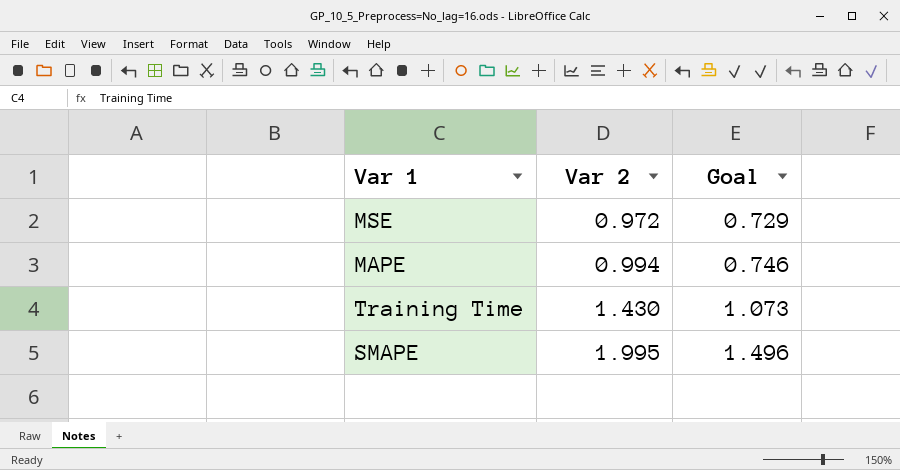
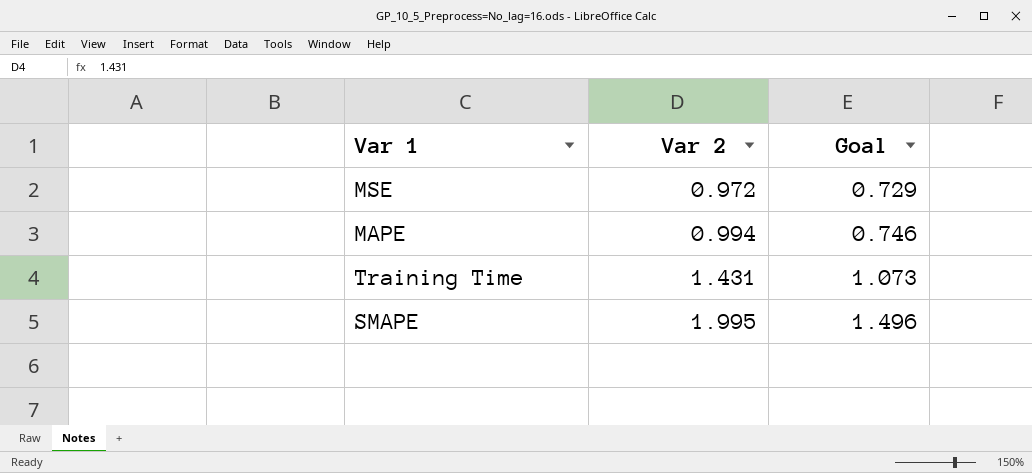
Training Time | Var 2: 1.430 -> 1.431

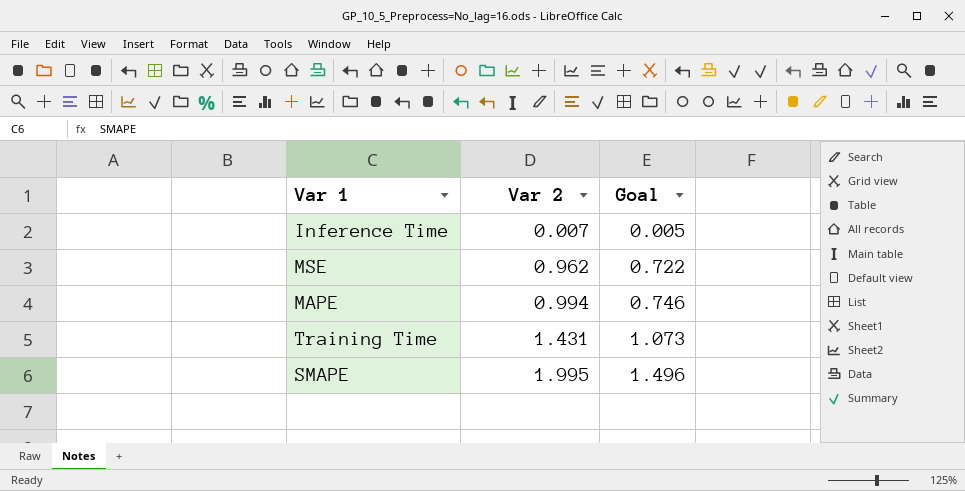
row Inference Time: none -> 0.007 | 0.005
MSE | Var 2: 0.972 -> 0.962
MSE | Goal: 0.729 -> 0.722

